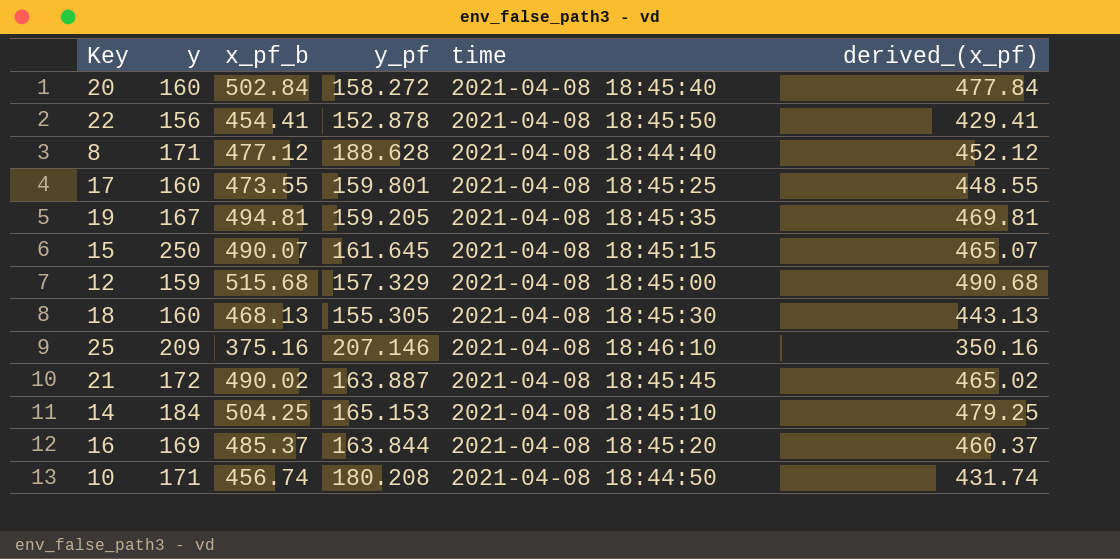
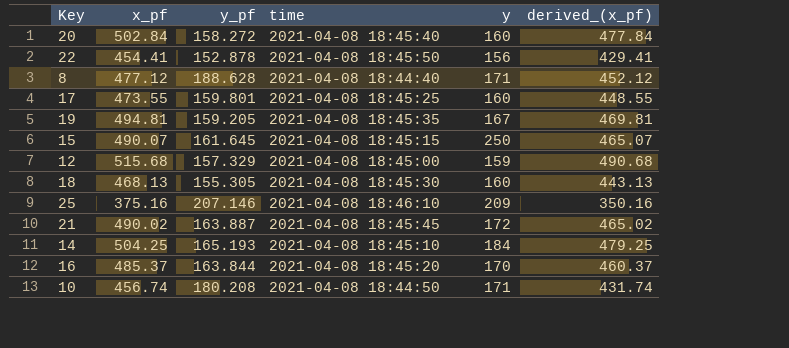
column name: x_pf_b -> x_pf
column y | position: 2 -> 5
14 | y_pf: 165.153 -> 165.193
16 | y: 169 -> 170

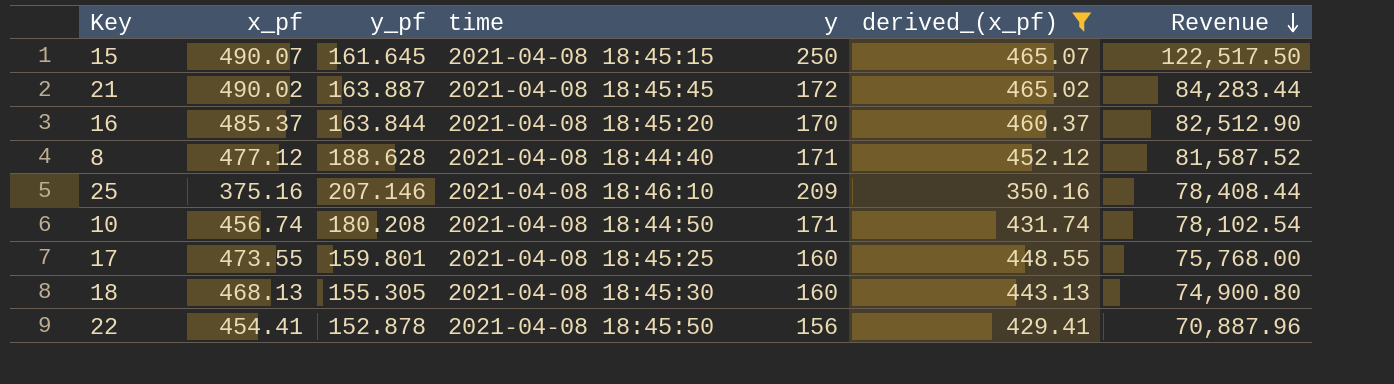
filter: none -> derived_(x_pf) <= 465.07
row order: none -> Revenue descending
column Revenue | formula: none -> [x_pf] * [y]

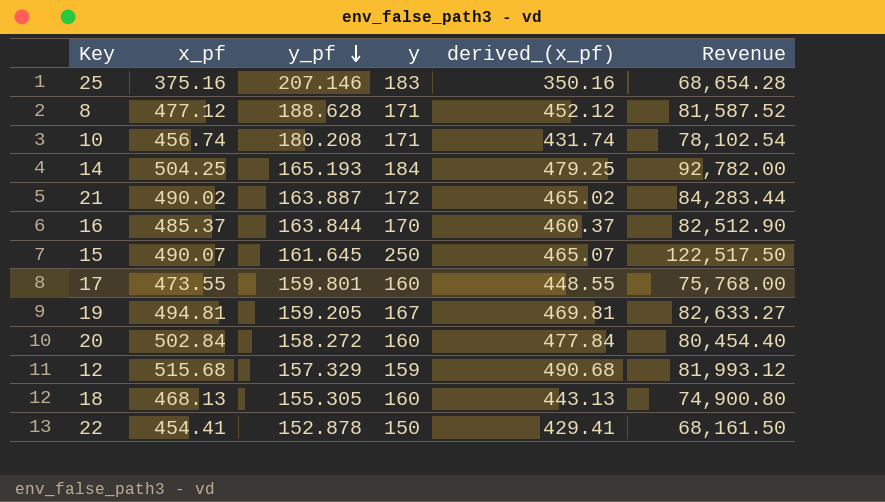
filter: derived_(x_pf) <= 465.07 -> none
row order: Revenue descending -> y_pf descending
column time | position: 4 -> none
25 | y: 209 -> 183
25 | Revenue: 78,408.44 -> 68,654.28
22 | y: 156 -> 150
22 | Revenue: 70,887.96 -> 68,161.50

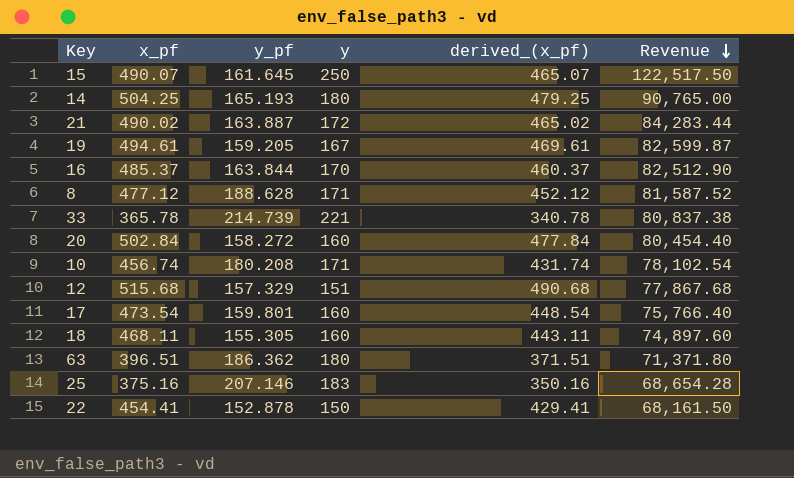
row order: y_pf descending -> Revenue descending
14 | y: 184 -> 180
14 | Revenue: 92,782.00 -> 90,765.00
19 | x_pf: 494.81 -> 494.61
19 | derived_(x_pf): 469.81 -> 469.61
19 | Revenue: 82,633.27 -> 82,599.87
row 33: none -> 365.78 | 214.739 | 221 | 340.78 | 80,837.38
12 | y: 159 -> 151
12 | Revenue: 81,993.12 -> 77,867.68
17 | x_pf: 473.55 -> 473.54
17 | derived_(x_pf): 448.55 -> 448.54
17 | Revenue: 75,768.00 -> 75,766.40
18 | x_pf: 468.13 -> 468.11
18 | derived_(x_pf): 443.13 -> 443.11
18 | Revenue: 74,900.80 -> 74,897.60
row 63: none -> 396.51 | 186.362 | 180 | 371.51 | 71,371.80

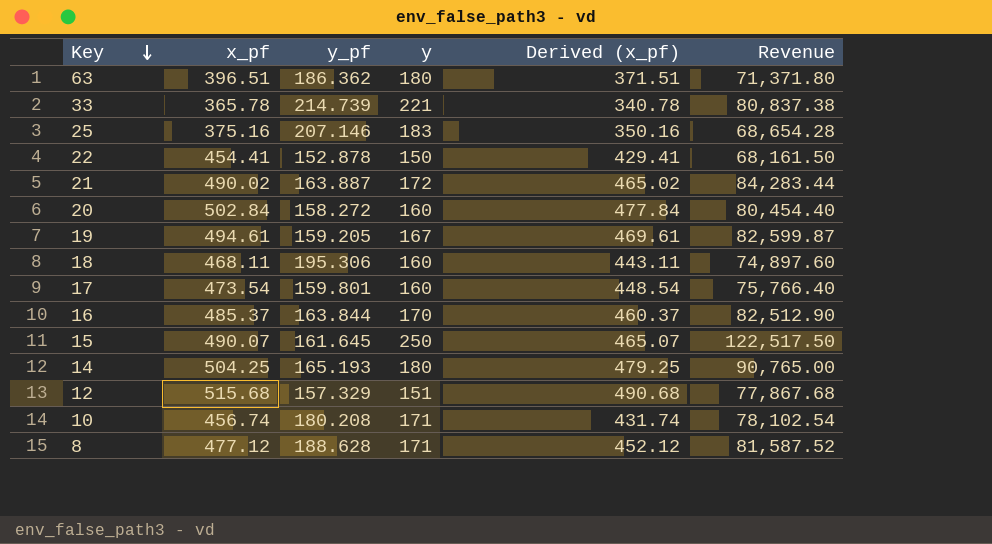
row order: Revenue descending -> Key descending
column name: derived_(x_pf) -> Derived (x_pf)
18 | y_pf: 155.305 -> 195.306

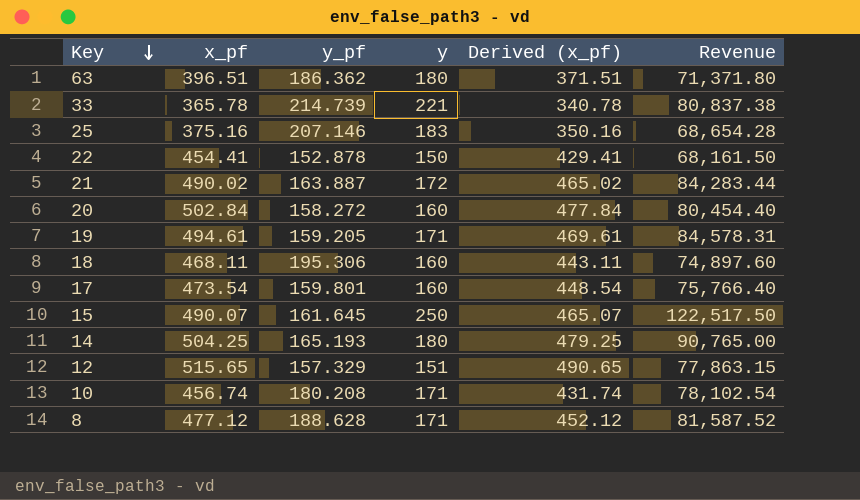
row 16: 485.37 | 163.844 | 170 | 460.37 | 82,512.90 -> none
19 | y: 167 -> 171
19 | Revenue: 82,599.87 -> 84,578.31
12 | x_pf: 515.68 -> 515.65
12 | Derived (x_pf): 490.68 -> 490.65
12 | Revenue: 77,867.68 -> 77,863.15

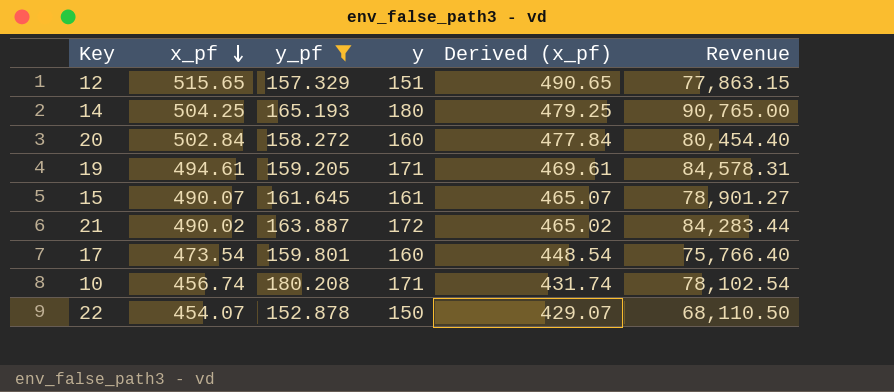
filter: none -> y_pf <= 180.208
row order: Key descending -> x_pf descending
15 | y: 250 -> 161
15 | Revenue: 122,517.50 -> 78,901.27
22 | x_pf: 454.41 -> 454.07
22 | Derived (x_pf): 429.41 -> 429.07
22 | Revenue: 68,161.50 -> 68,110.50

